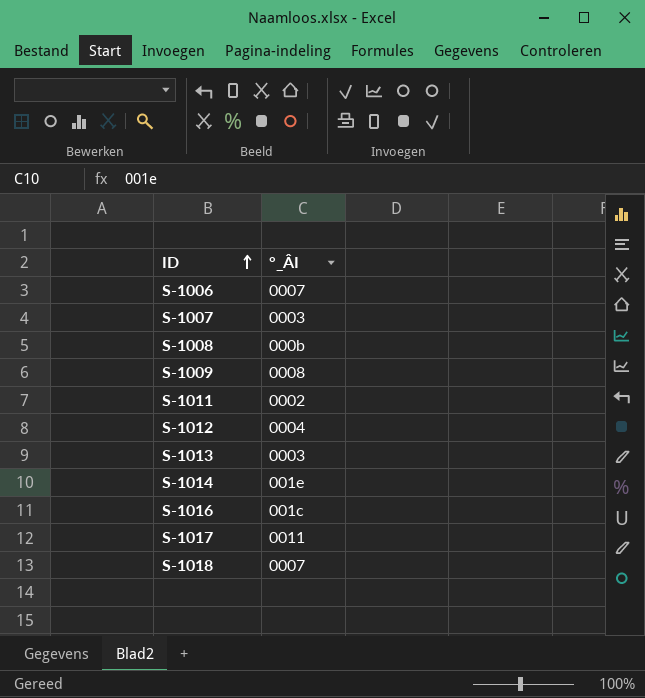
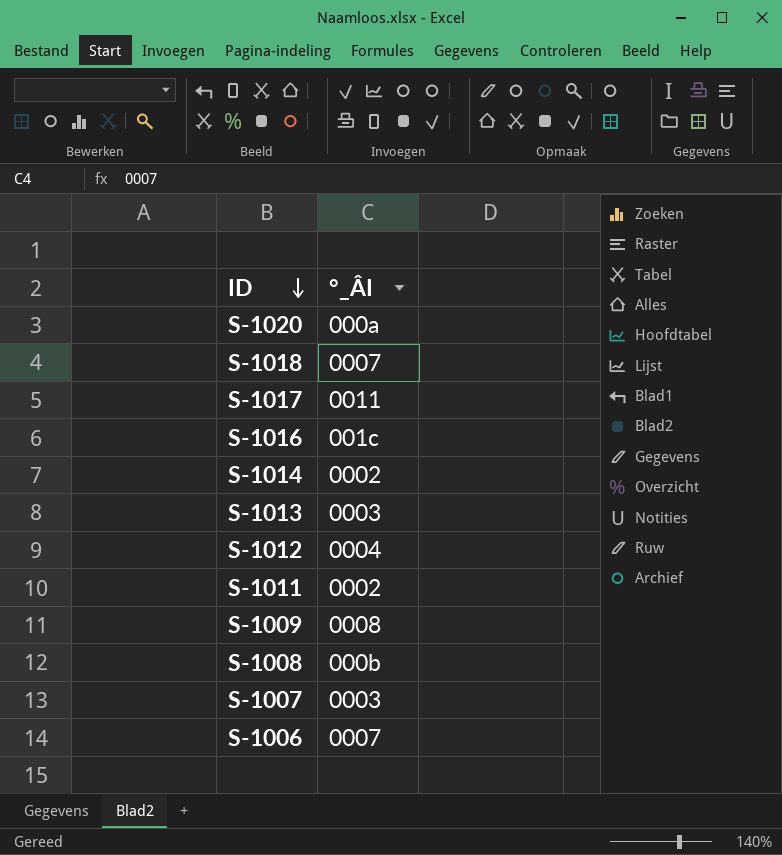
row order: ID ascending -> ID descending
row S-1020: none -> 000a
S-1014 | °_ÂI: 001e -> 0002

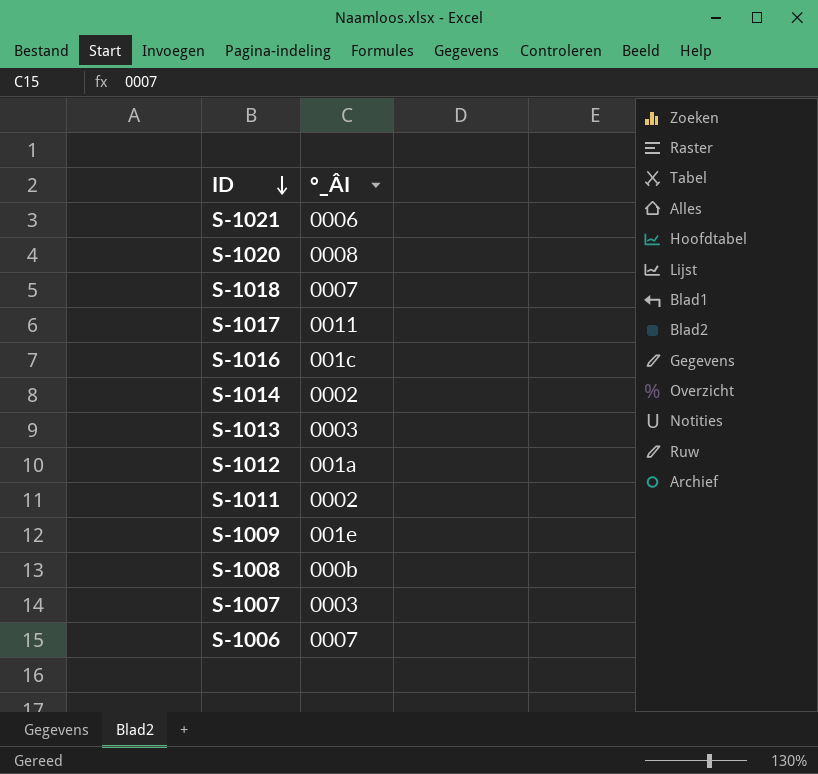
row S-1021: none -> 0006
S-1020 | °_ÂI: 000a -> 0008
S-1012 | °_ÂI: 0004 -> 001a
S-1009 | °_ÂI: 0008 -> 001e

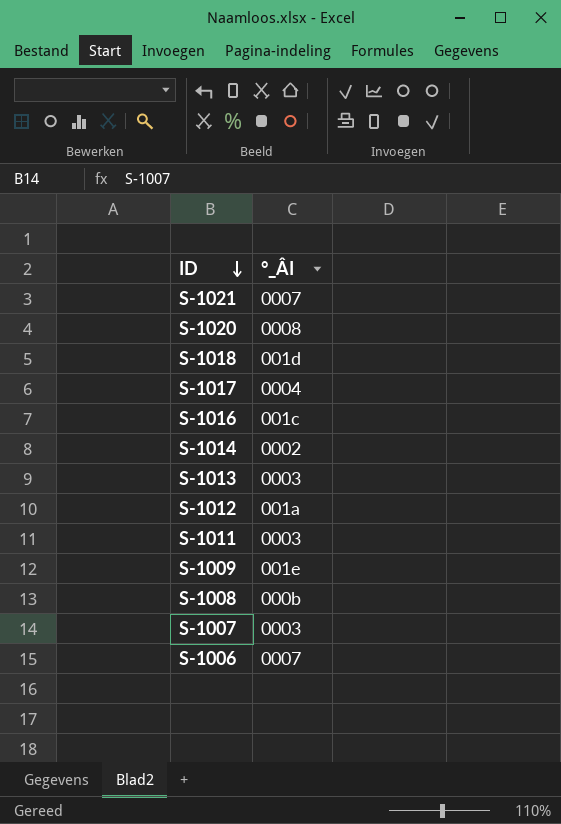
S-1021 | °_ÂI: 0006 -> 0007
S-1018 | °_ÂI: 0007 -> 001d
S-1017 | °_ÂI: 0011 -> 0004
S-1011 | °_ÂI: 0002 -> 0003

